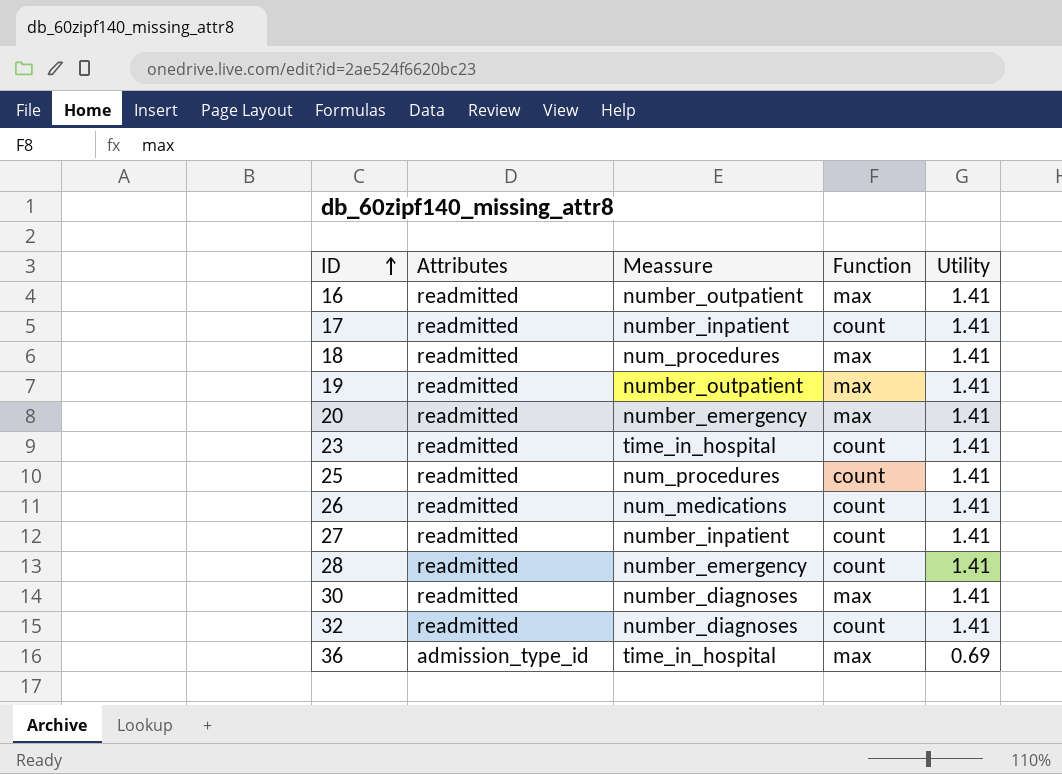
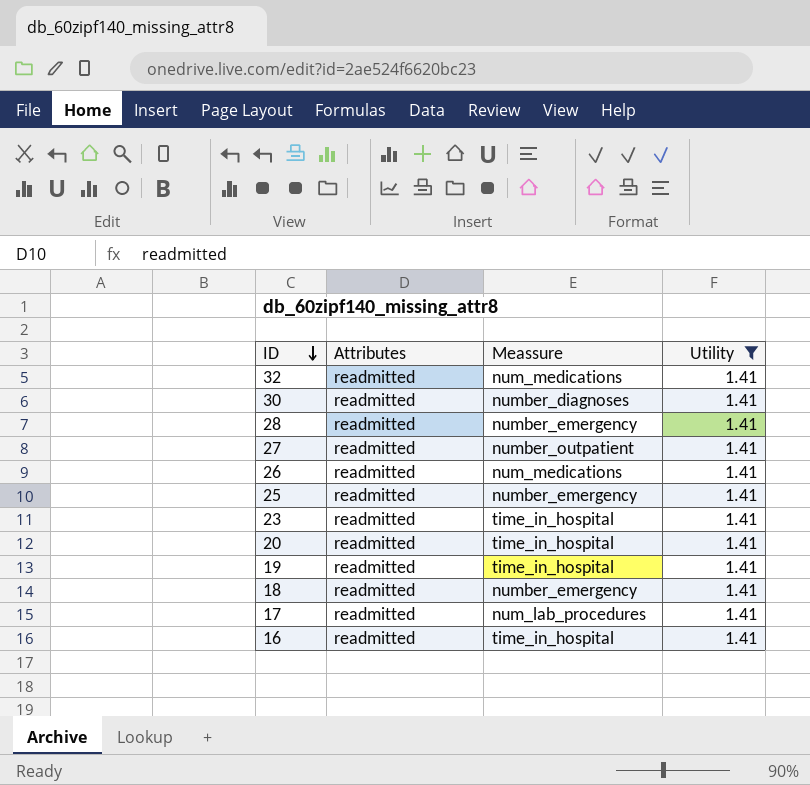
filter: none -> Utility = 1.41
row order: ID ascending -> ID descending
column Function | position: 4 -> none
32 | Meassure: number_diagnoses -> num_medications
27 | Meassure: number_inpatient -> number_outpatient
25 | Meassure: num_procedures -> number_emergency
20 | Meassure: number_emergency -> time_in_hospital
19 | Meassure: number_outpatient -> time_in_hospital
18 | Meassure: num_procedures -> number_emergency
17 | Meassure: number_inpatient -> num_lab_procedures
16 | Meassure: number_outpatient -> time_in_hospital

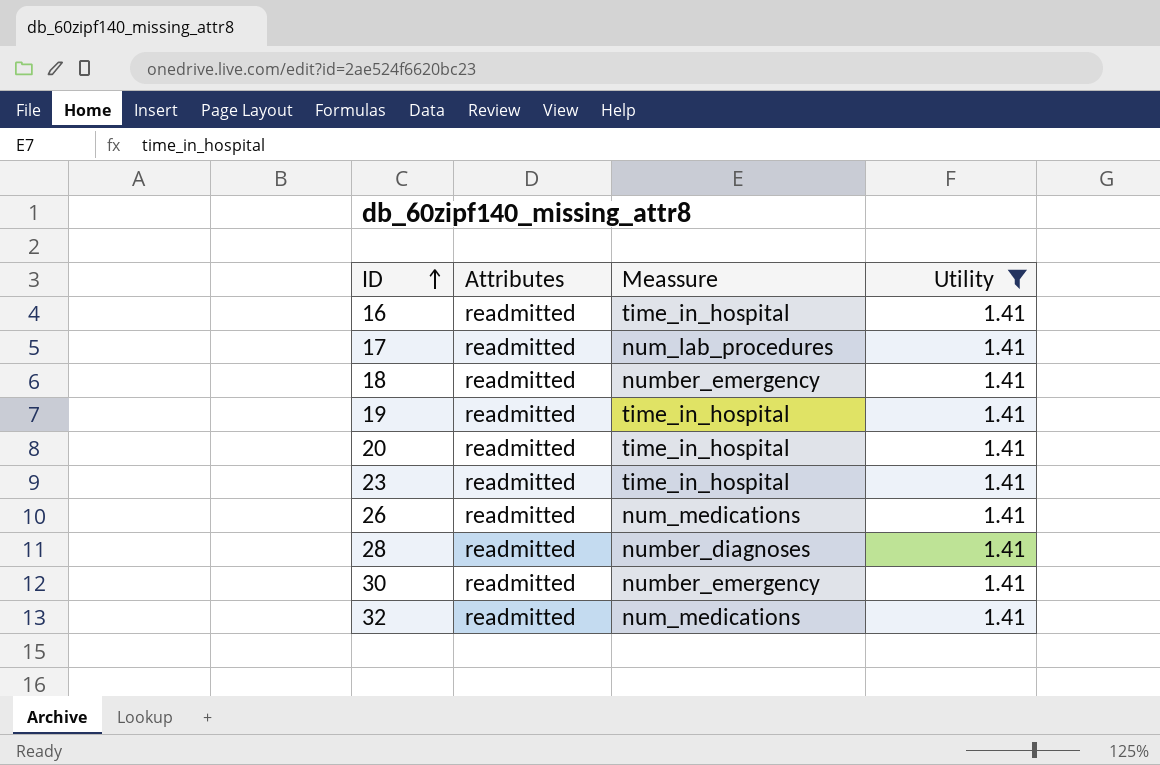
row order: ID descending -> ID ascending
row 27: readmitted | number_outpatient | 1.41 -> none
row 25: readmitted | number_emergency | 1.41 -> none
28 | Meassure: number_emergency -> number_diagnoses
30 | Meassure: number_diagnoses -> number_emergency

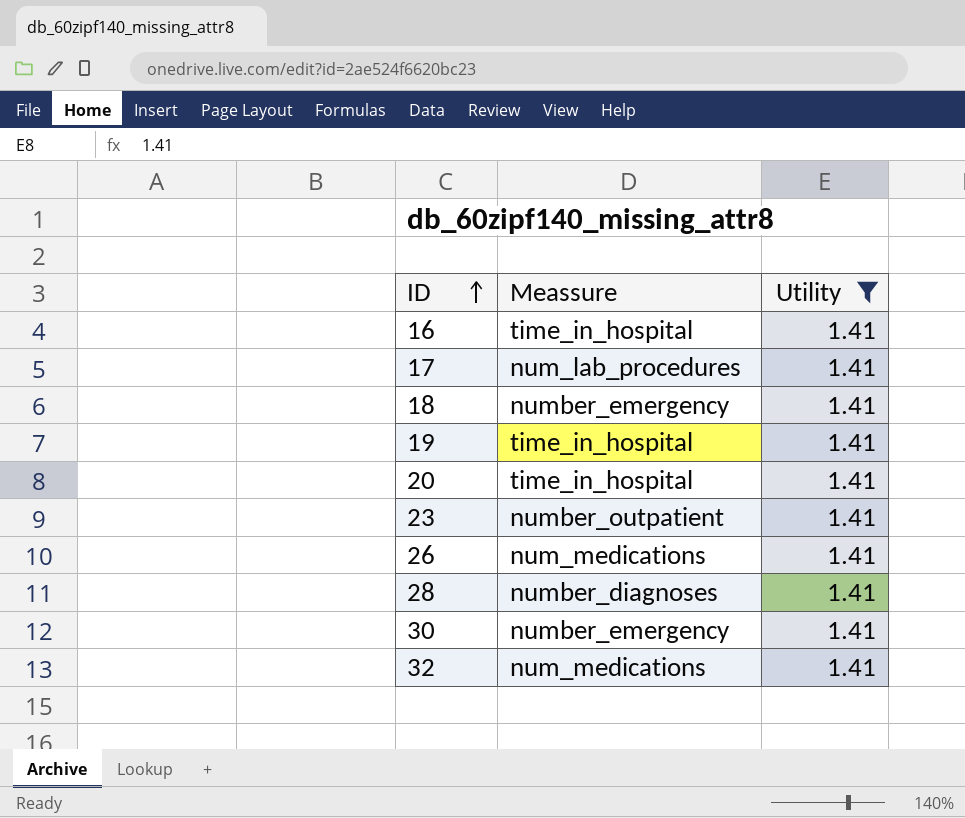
column Attributes | position: 2 -> none
23 | Meassure: time_in_hospital -> number_outpatient

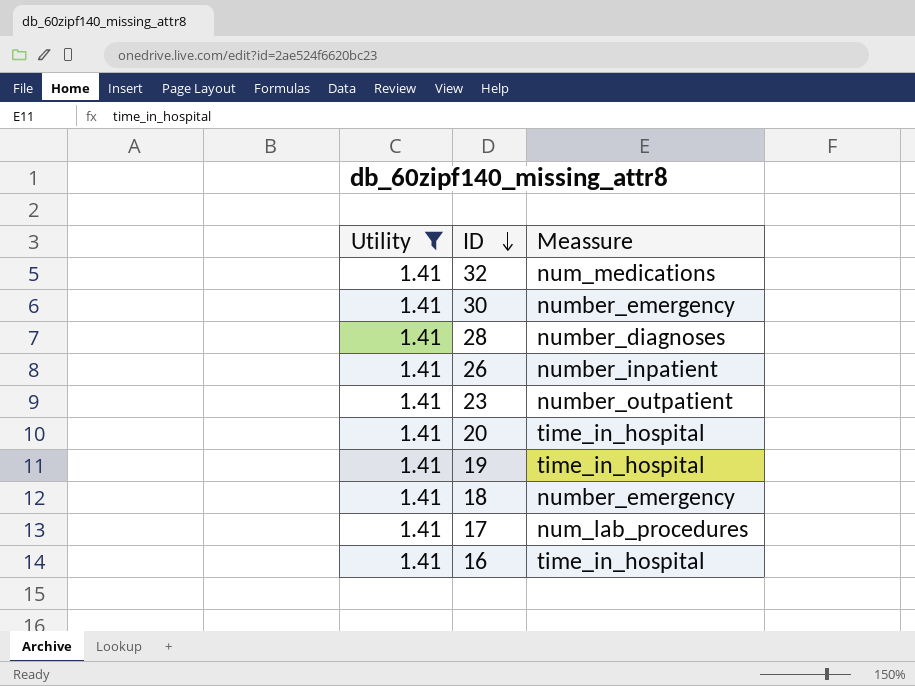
row order: ID ascending -> ID descending
column Utility | position: 3 -> 1
26 | Meassure: num_medications -> number_inpatient

